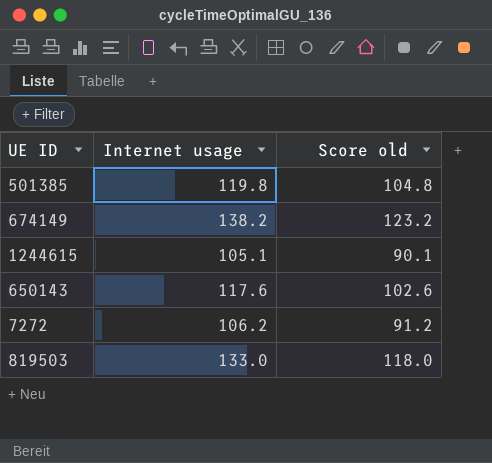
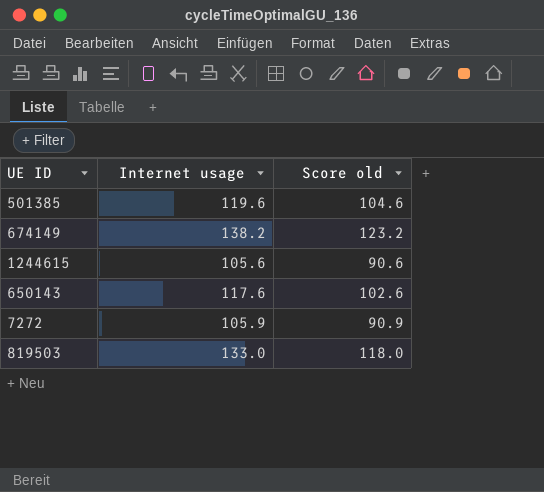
501385 | Internet usage: 119.8 -> 119.6
501385 | Score old: 104.8 -> 104.6
1244615 | Internet usage: 105.1 -> 105.6
1244615 | Score old: 90.1 -> 90.6
7272 | Internet usage: 106.2 -> 105.9
7272 | Score old: 91.2 -> 90.9

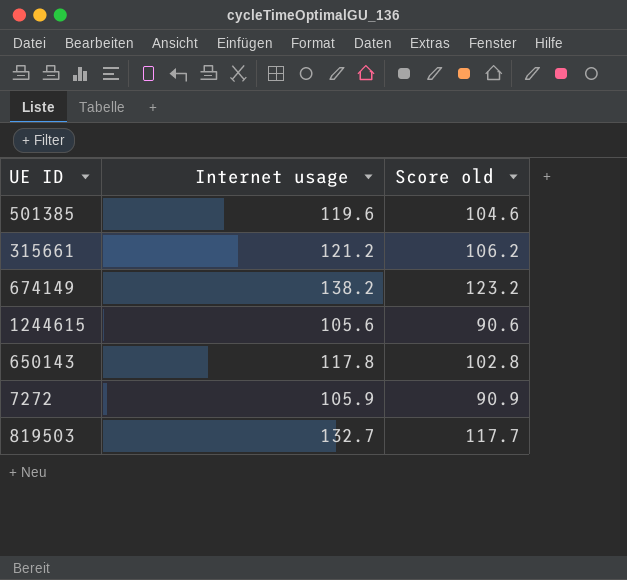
row 315661: none -> 121.2 | 106.2
650143 | Internet usage: 117.6 -> 117.8
650143 | Score old: 102.6 -> 102.8
819503 | Internet usage: 133.0 -> 132.7
819503 | Score old: 118.0 -> 117.7

